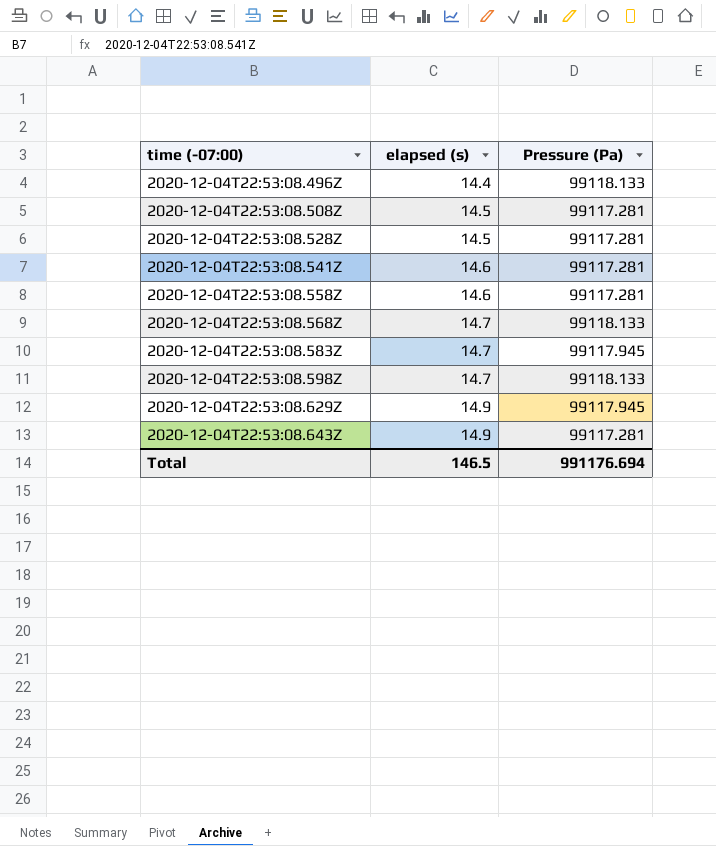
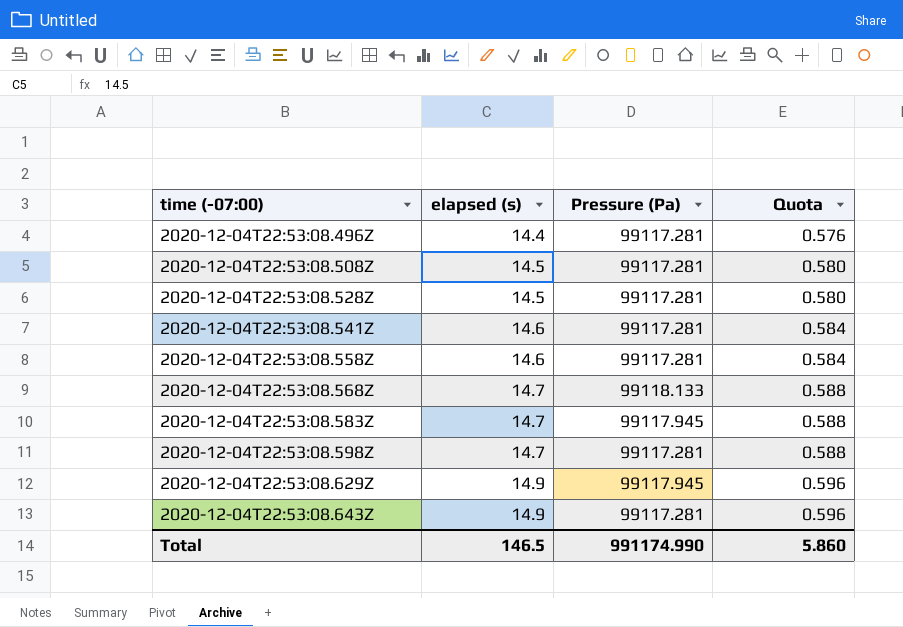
column Quota | formula: none -> [elapsed (s)] * 0.04
2020-12-04T22:53:08.496Z | Pressure (Pa): 99118.133 -> 99117.281
2020-12-04T22:53:08.598Z | Pressure (Pa): 99118.133 -> 99117.281
Total | Pressure (Pa): 991176.694 -> 991174.990

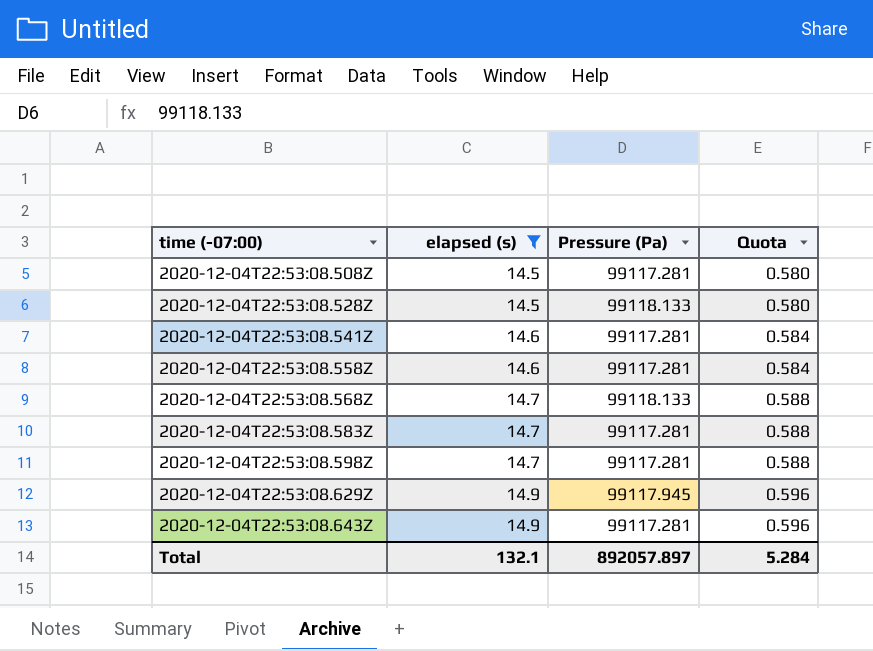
filter: none -> elapsed (s) != 14.4
2020-12-04T22:53:08.528Z | Pressure (Pa): 99117.281 -> 99118.133
2020-12-04T22:53:08.583Z | Pressure (Pa): 99117.945 -> 99117.281
Total | elapsed (s): 146.5 -> 132.1
Total | Pressure (Pa): 991174.990 -> 892057.897
Total | Quota: 5.860 -> 5.284

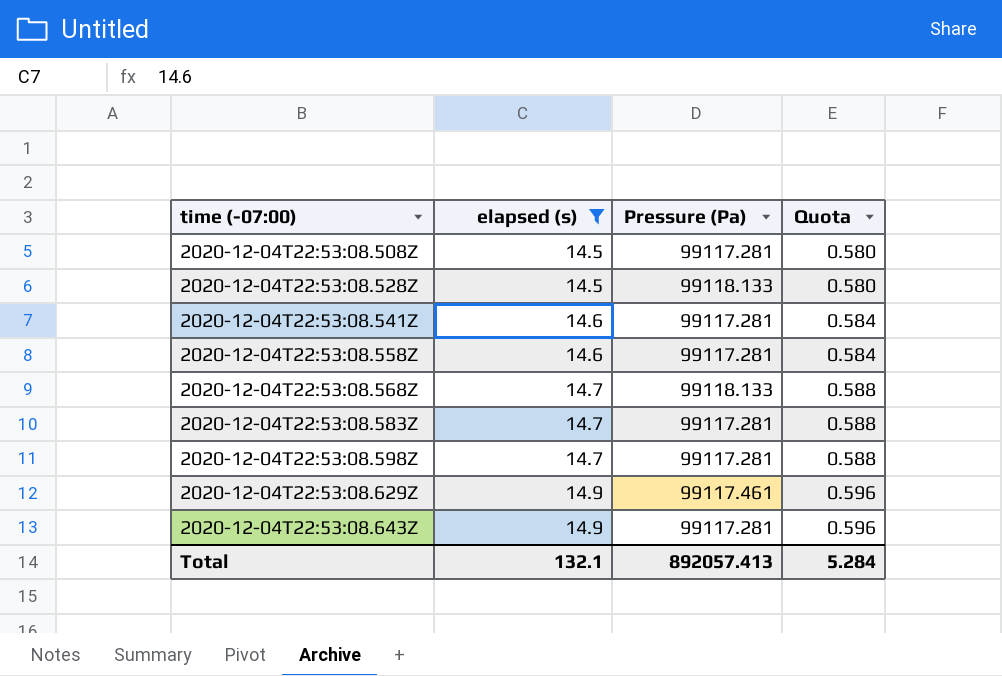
2020-12-04T22:53:08.629Z | Pressure (Pa): 99117.945 -> 99117.461
Total | Pressure (Pa): 892057.897 -> 892057.413

